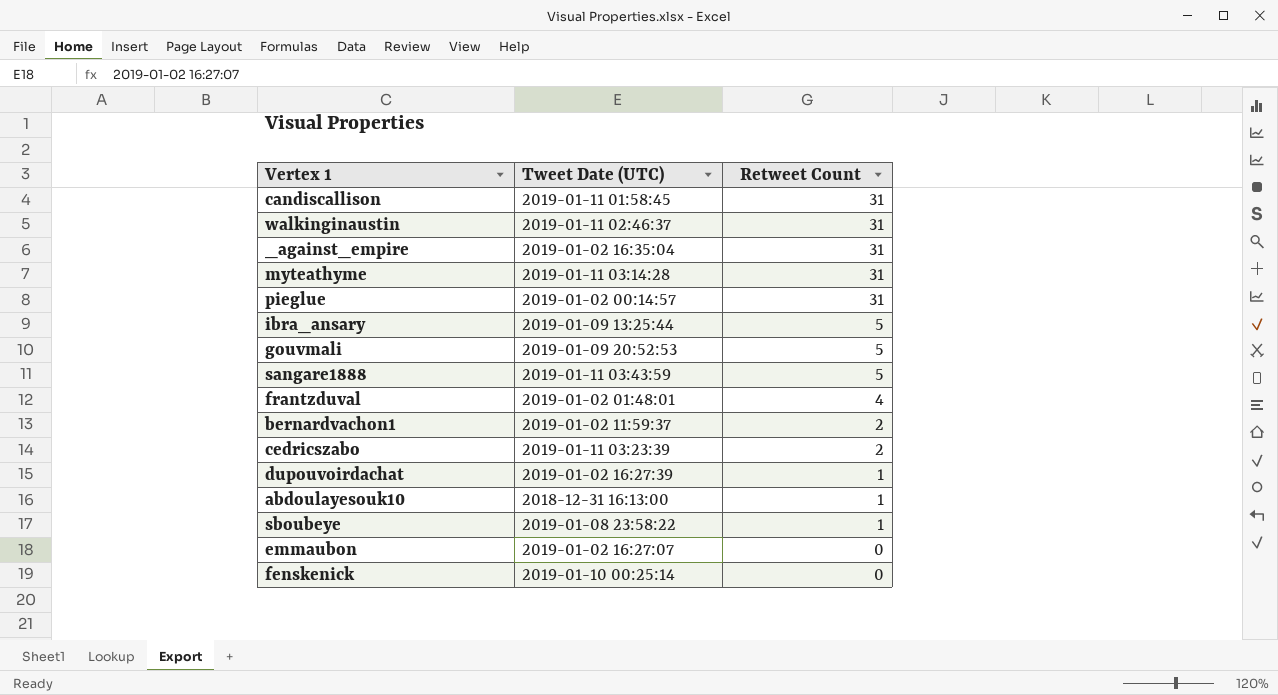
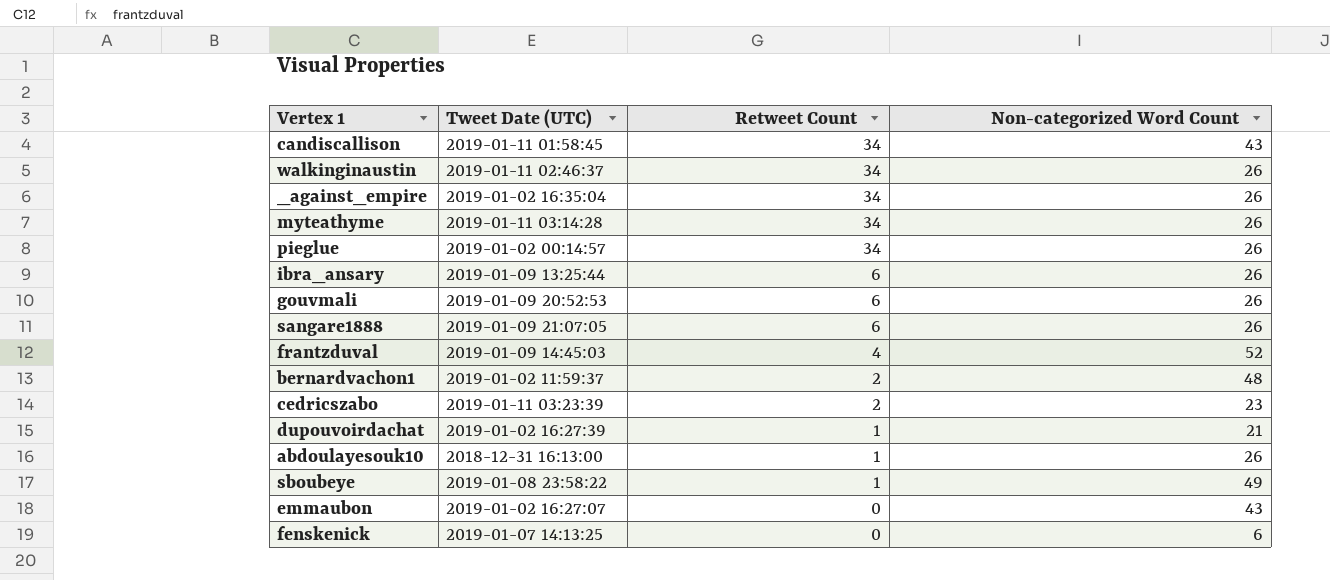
column Non-categorized Word Count | position: none -> 4
candiscallison | Retweet Count: 31 -> 34
walkinginaustin | Retweet Count: 31 -> 34
_against_empire | Retweet Count: 31 -> 34
myteathyme | Retweet Count: 31 -> 34
pieglue | Retweet Count: 31 -> 34
ibra_ansary | Retweet Count: 5 -> 6
gouvmali | Retweet Count: 5 -> 6
sangare1888 | Tweet Date (UTC): 2019-01-11 03:43:59 -> 2019-01-09 21:07:05
sangare1888 | Retweet Count: 5 -> 6
frantzduval | Tweet Date (UTC): 2019-01-02 01:48:01 -> 2019-01-09 14:45:03
fenskenick | Tweet Date (UTC): 2019-01-10 00:25:14 -> 2019-01-07 14:13:25

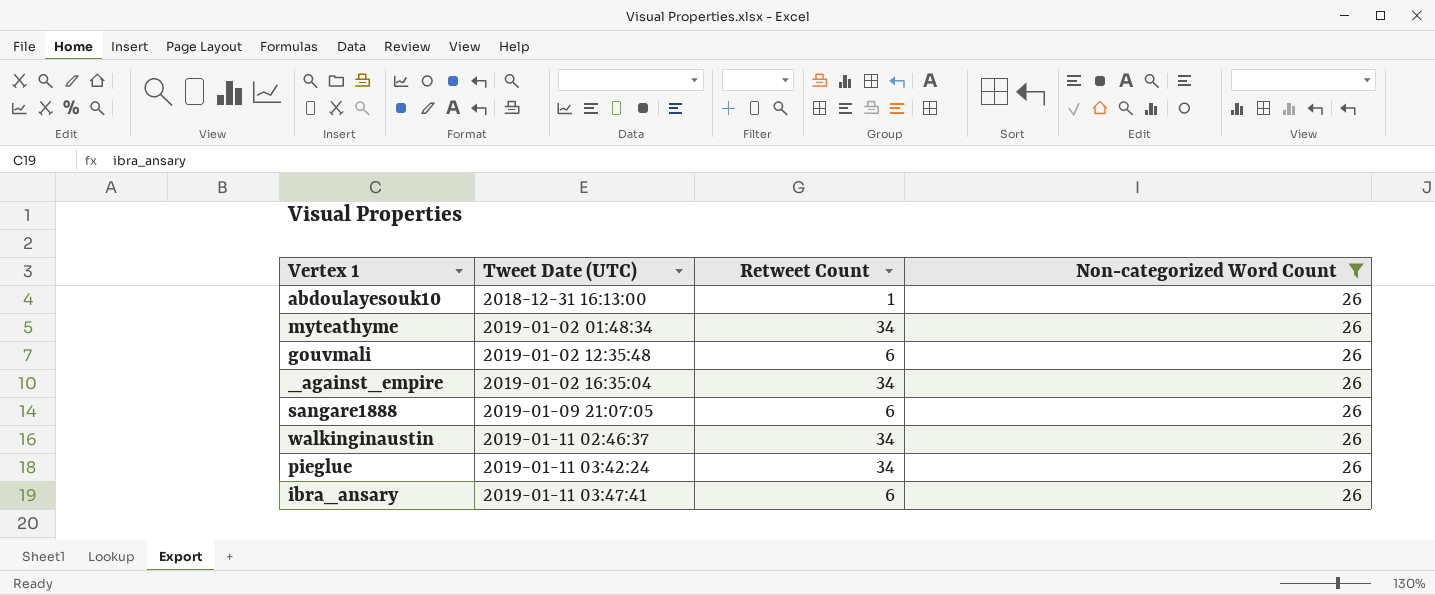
filter: none -> Non-categorized Word Count = 26
row order: Retweet Count descending -> Tweet Date (UTC) ascending
myteathyme | Tweet Date (UTC): 2019-01-11 03:14:28 -> 2019-01-02 01:48:34
gouvmali | Tweet Date (UTC): 2019-01-09 20:52:53 -> 2019-01-02 12:35:48
pieglue | Tweet Date (UTC): 2019-01-02 00:14:57 -> 2019-01-11 03:42:24
ibra_ansary | Tweet Date (UTC): 2019-01-09 13:25:44 -> 2019-01-11 03:47:41

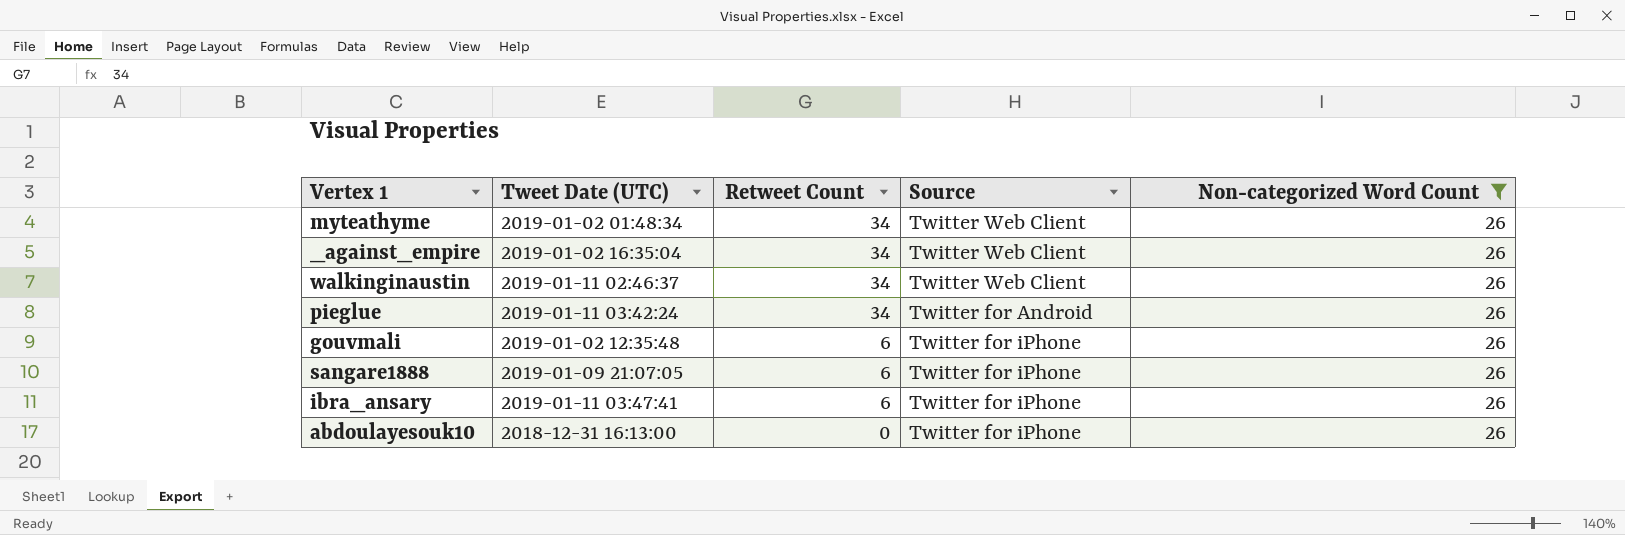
row order: Tweet Date (UTC) ascending -> Retweet Count descending
column Source | position: none -> 4
abdoulayesouk10 | Retweet Count: 1 -> 0

